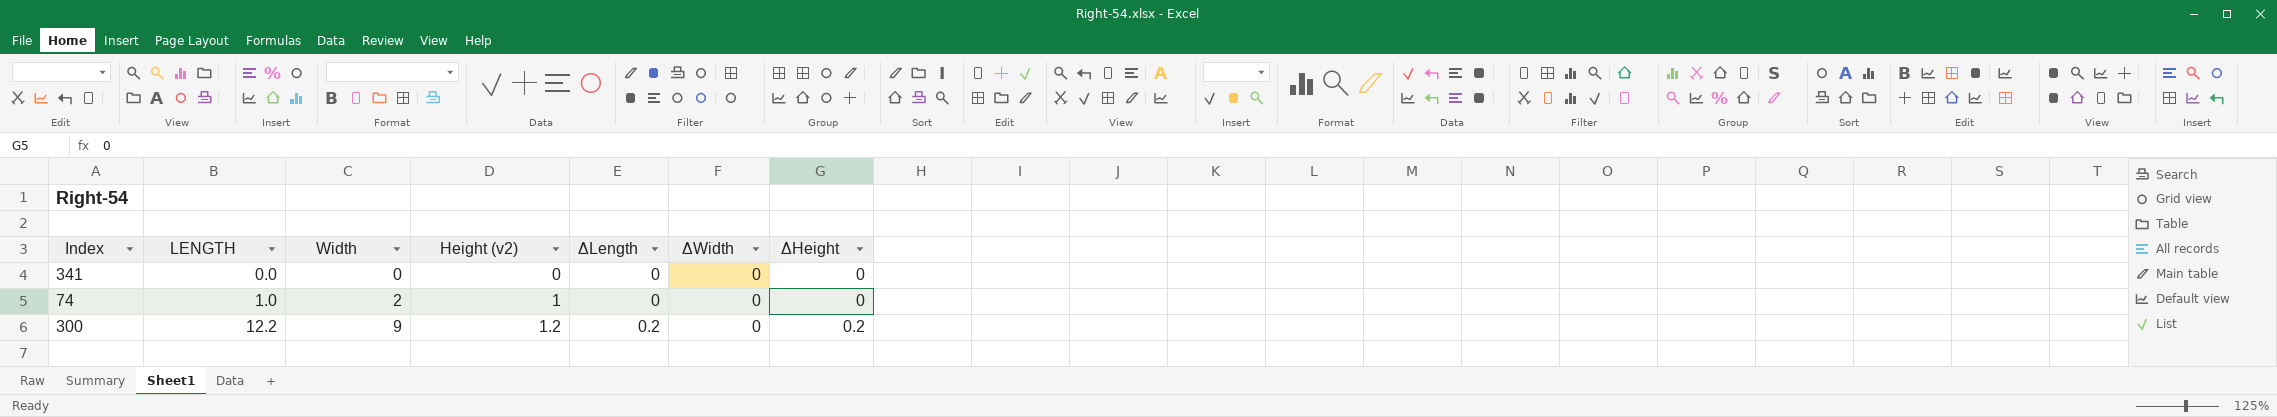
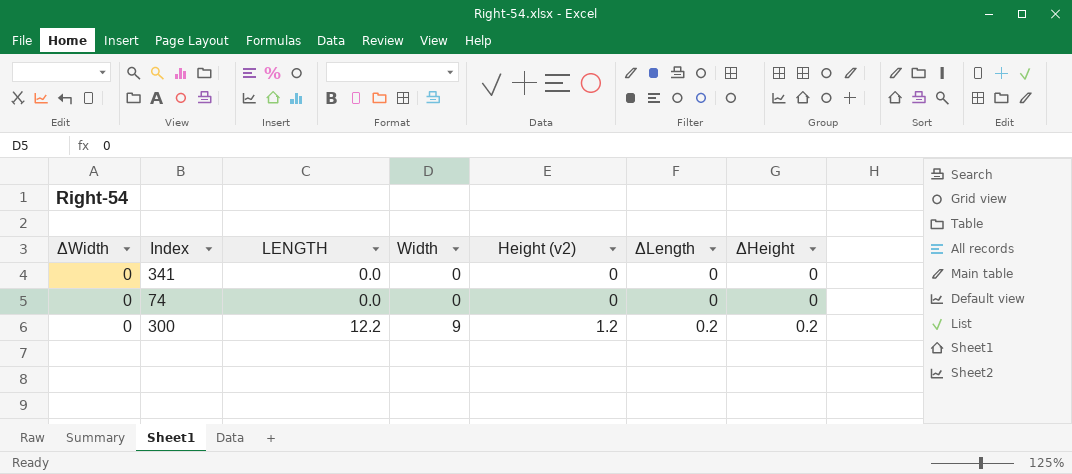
column ΔWidth | position: 6 -> 1
74 | LENGTH: 1.0 -> 0.0
74 | Width: 2 -> 0
74 | Height (v2): 1 -> 0

